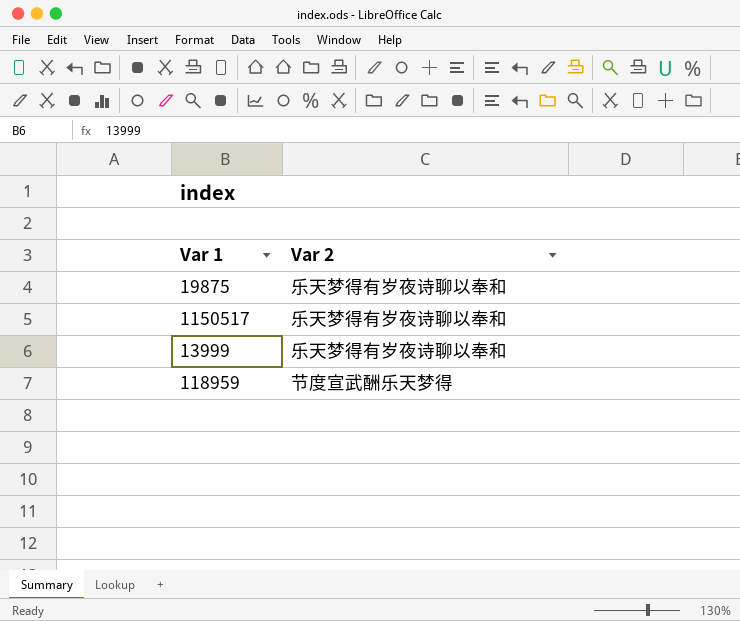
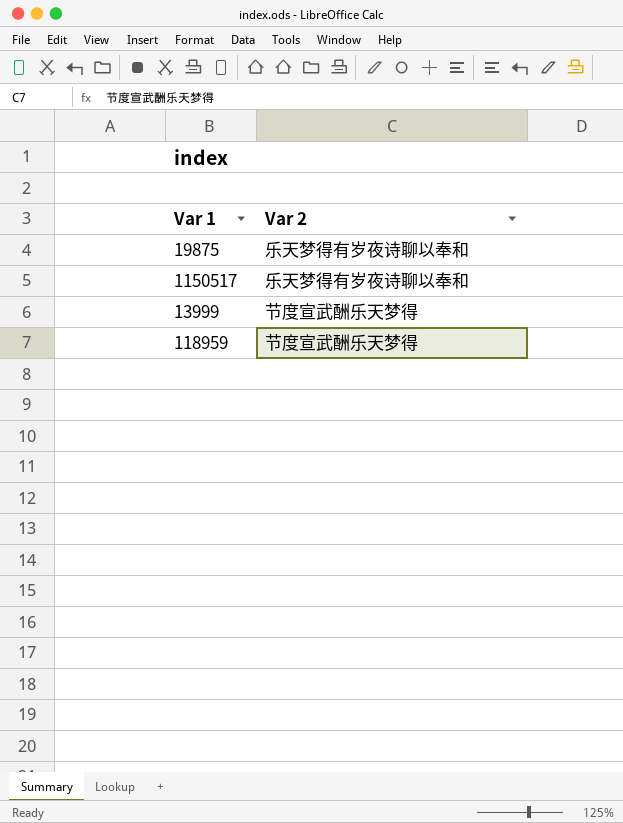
13999 | Var 2: 乐天梦得有岁夜诗聊以奉和 -> 节度宣武酬乐天梦得

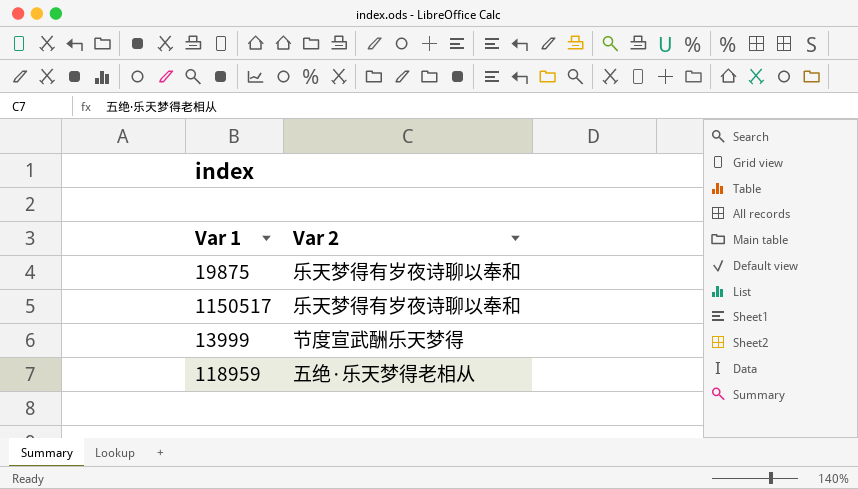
118959 | Var 2: 节度宣武酬乐天梦得 -> 五绝·乐天梦得老相从

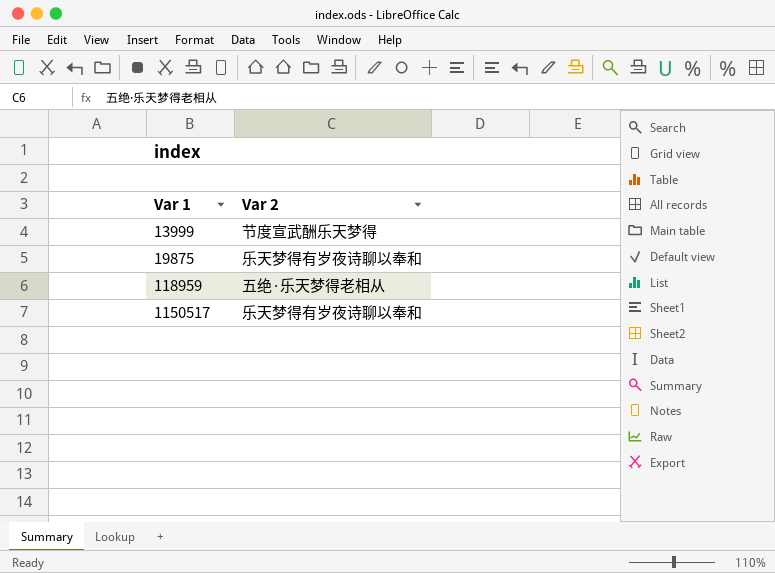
row order: none -> Var 1 ascending

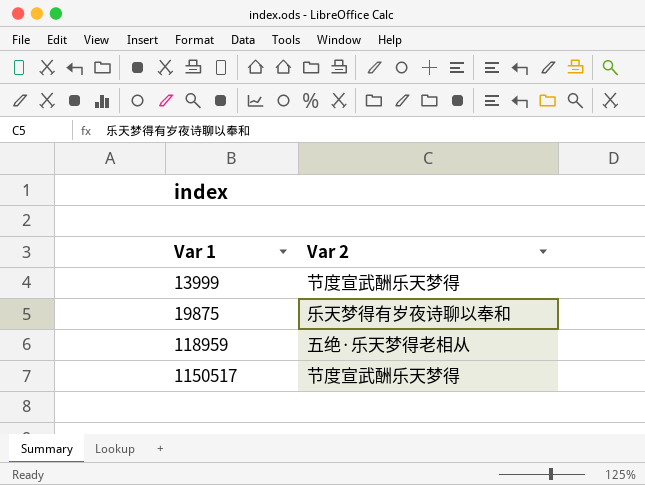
1150517 | Var 2: 乐天梦得有岁夜诗聊以奉和 -> 节度宣武酬乐天梦得

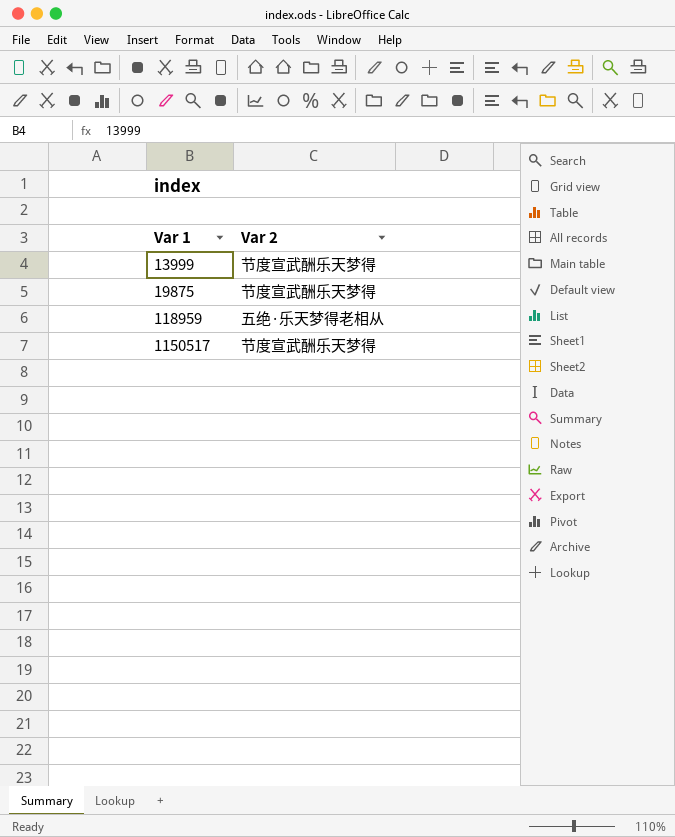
19875 | Var 2: 乐天梦得有岁夜诗聊以奉和 -> 节度宣武酬乐天梦得

